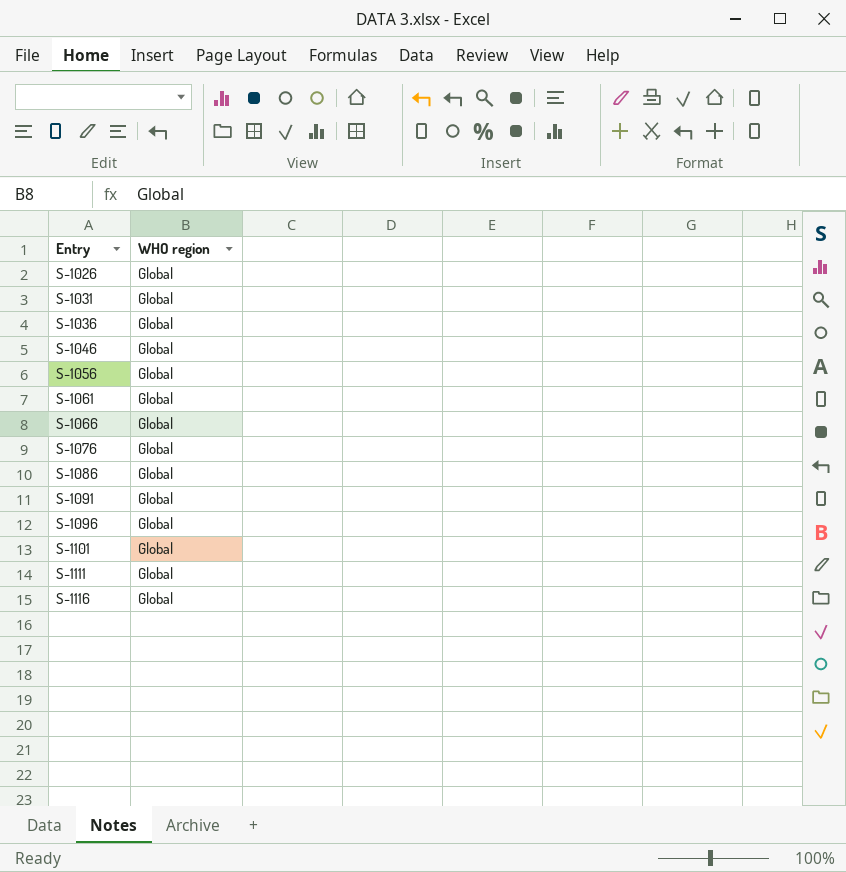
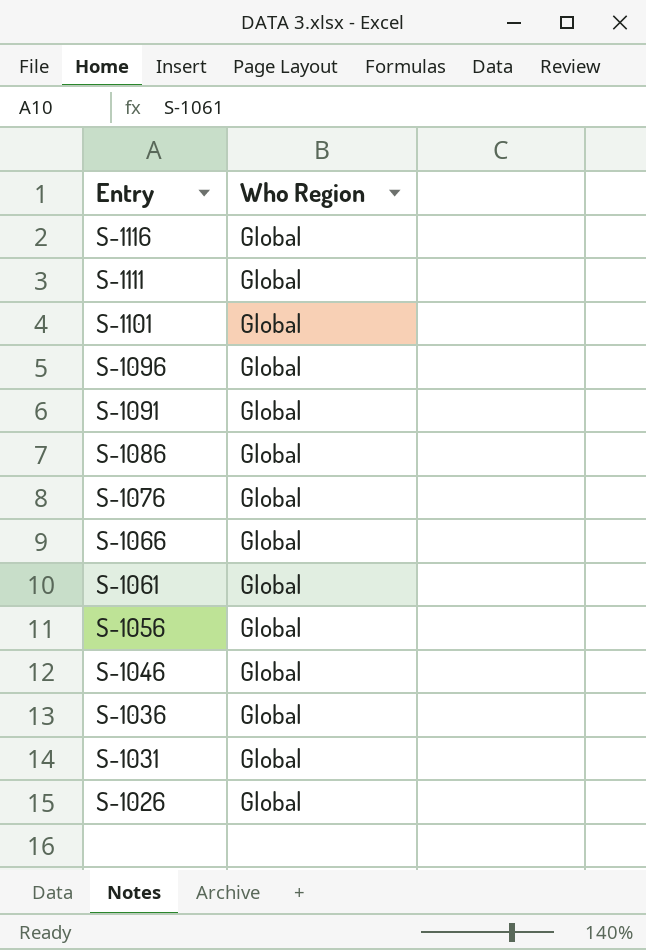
row order: Entry ascending -> Entry descending
column name: WHO region -> Who Region

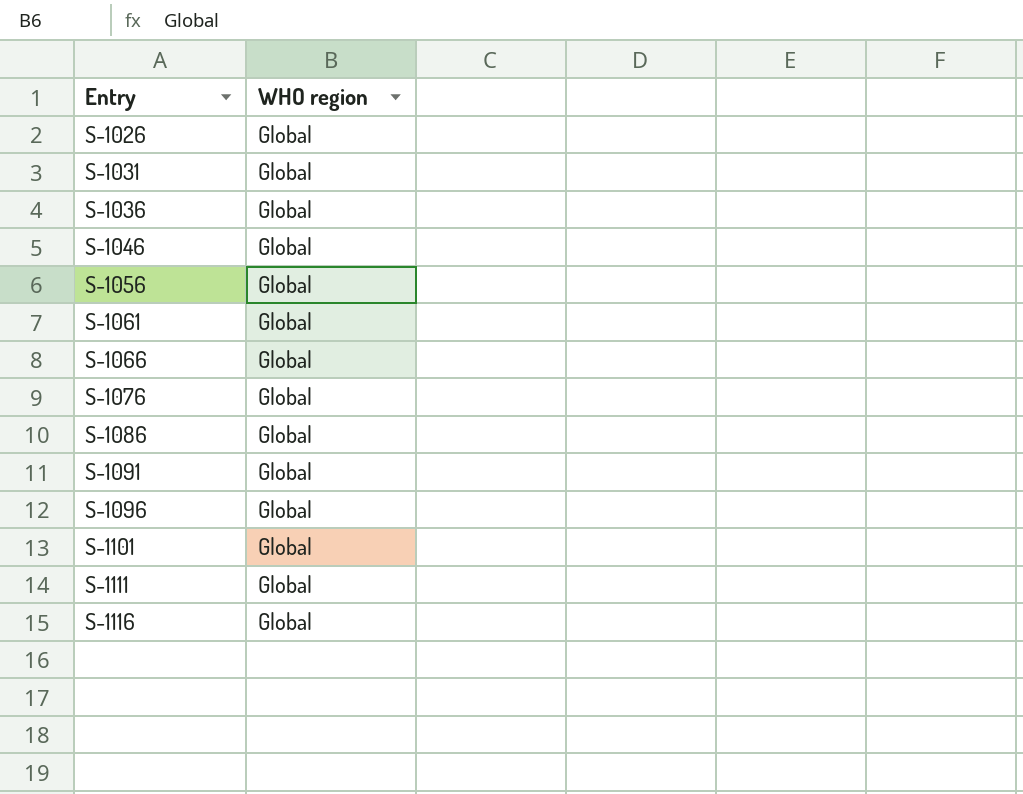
row order: Entry descending -> Entry ascending
column name: Who Region -> WHO region

